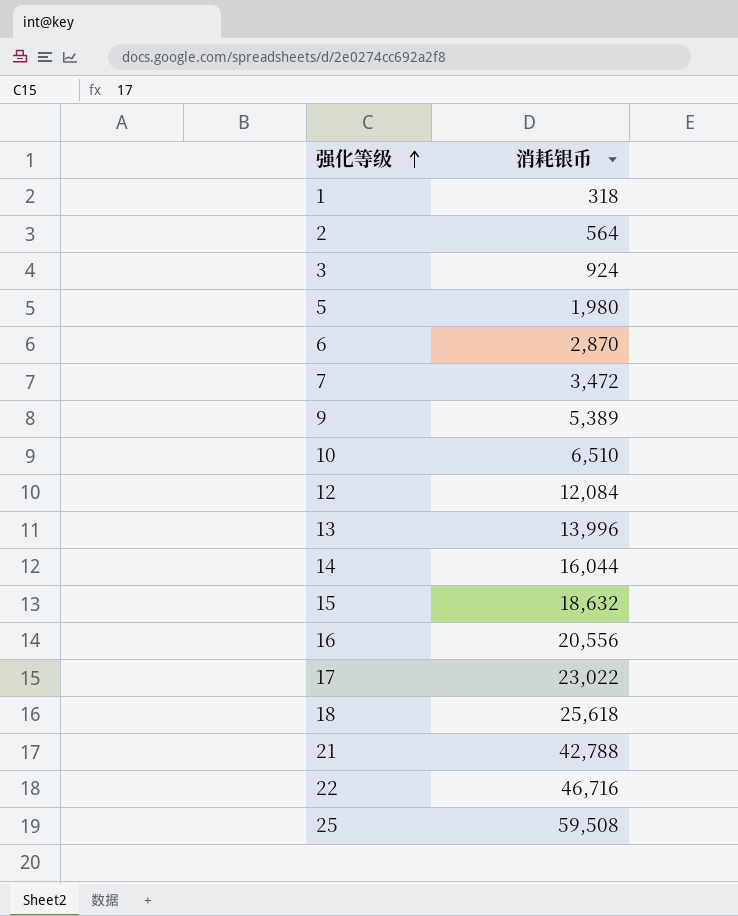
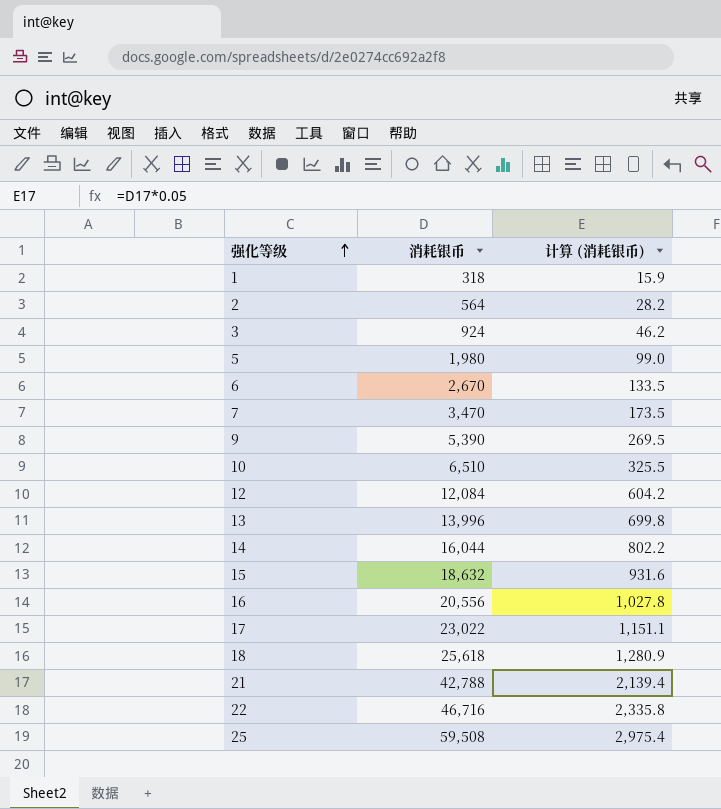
column 计算 (消耗银币) | formula: none -> [消耗银币] * 0.05
6 | 消耗银币: 2,870 -> 2,670
7 | 消耗银币: 3,472 -> 3,470
9 | 消耗银币: 5,389 -> 5,390

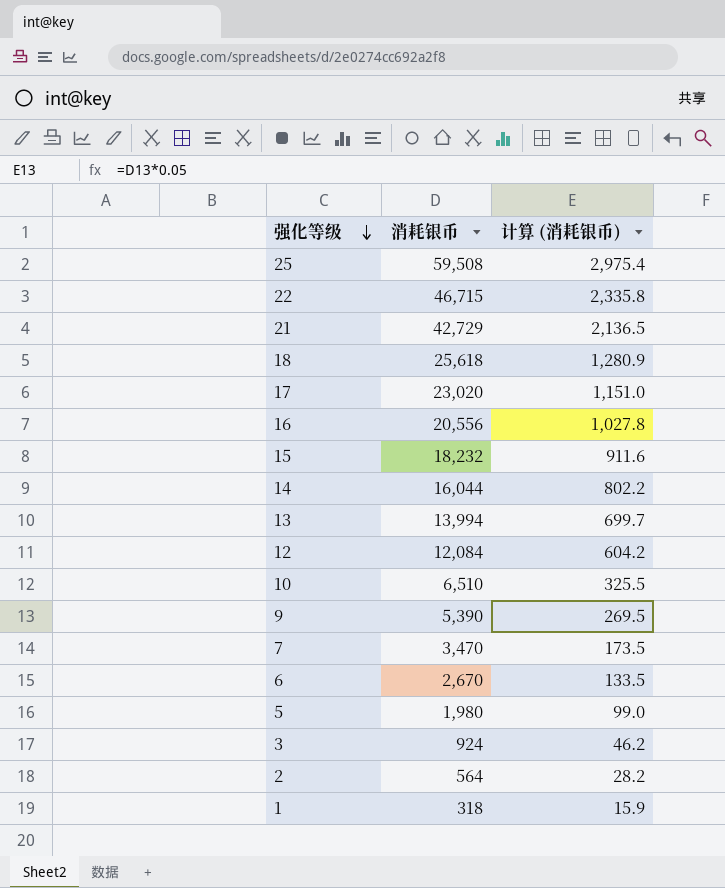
row order: 强化等级 ascending -> 强化等级 descending
22 | 消耗银币: 46,716 -> 46,715
21 | 消耗银币: 42,788 -> 42,729
21 | 计算 (消耗银币): 2,139.4 -> 2,136.5
17 | 消耗银币: 23,022 -> 23,020
17 | 计算 (消耗银币): 1,151.1 -> 1,151.0
15 | 消耗银币: 18,632 -> 18,232
15 | 计算 (消耗银币): 931.6 -> 911.6
13 | 消耗银币: 13,996 -> 13,994
13 | 计算 (消耗银币): 699.8 -> 699.7

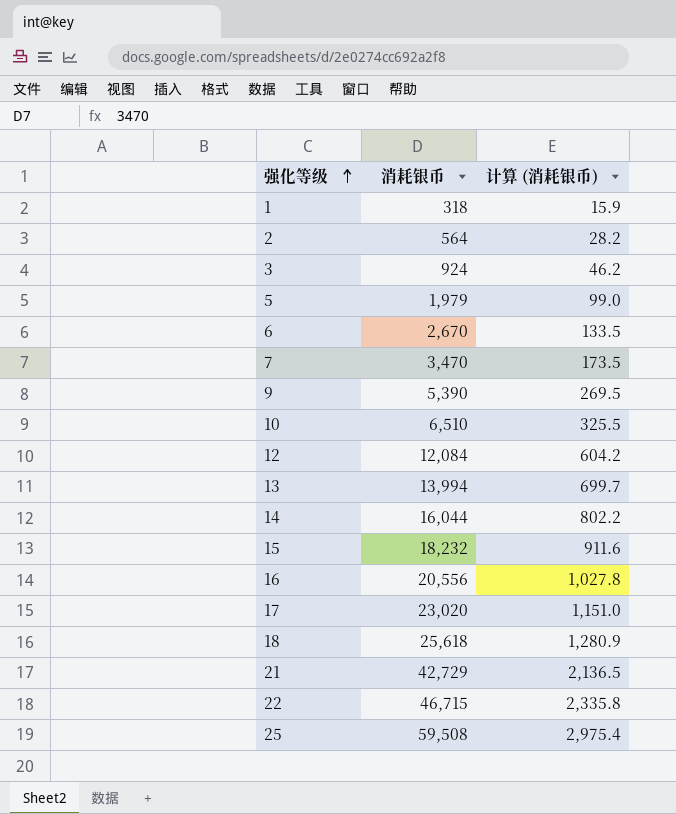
row order: 强化等级 descending -> 强化等级 ascending
5 | 消耗银币: 1,980 -> 1,979

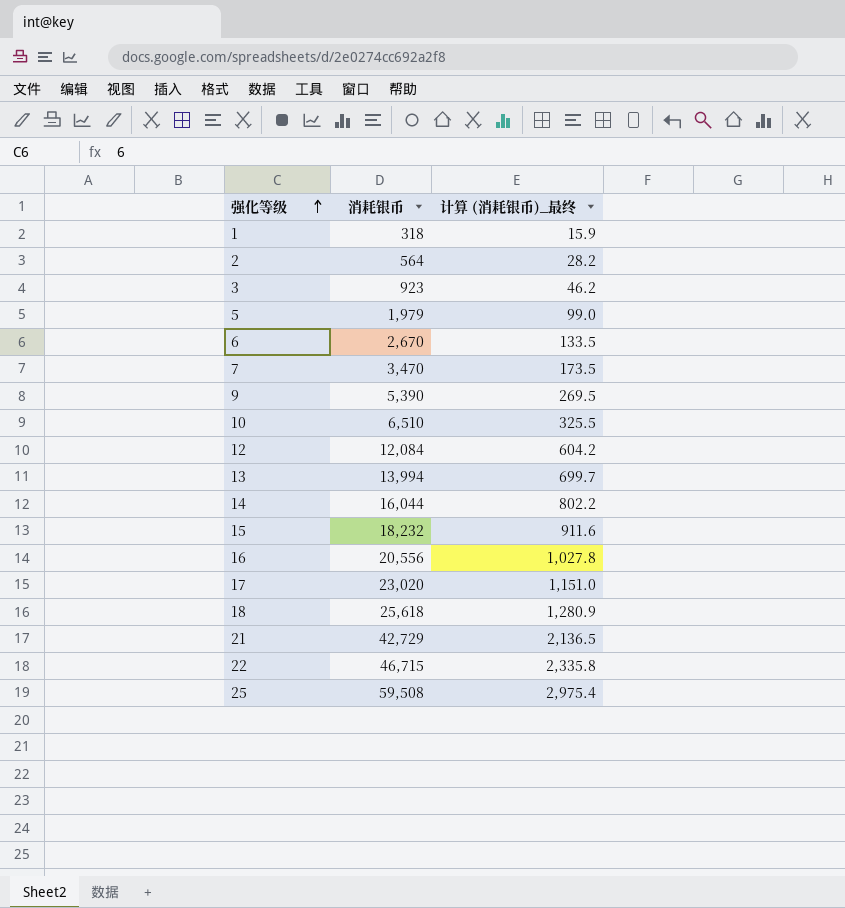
column name: 计算 (消耗银币) -> 计算 (消耗银币)_最终
3 | 消耗银币: 924 -> 923

